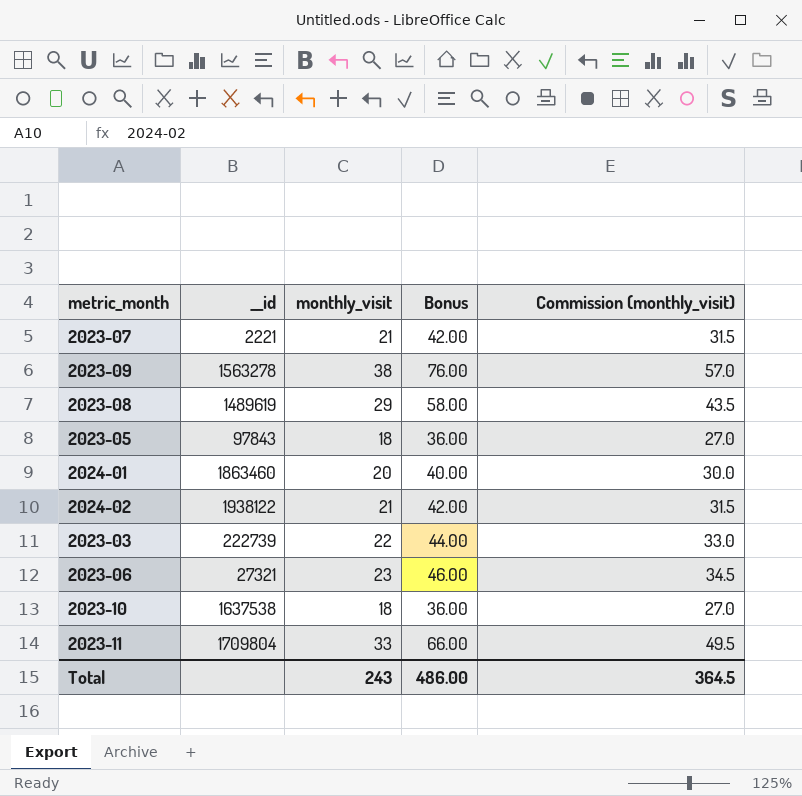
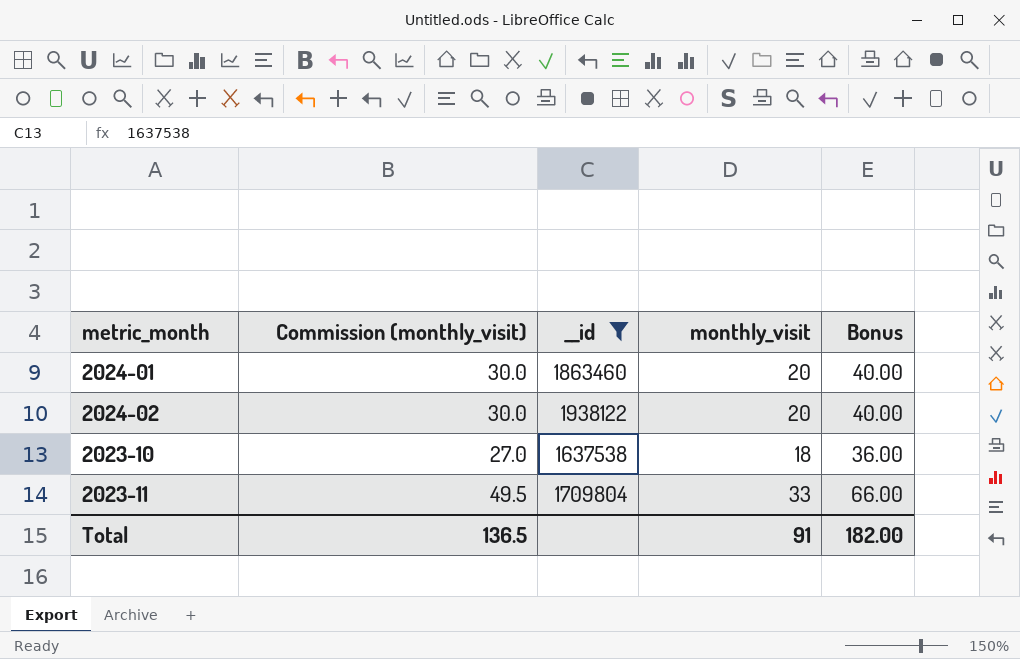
filter: none -> __id >= 1637538
column Commission (monthly_visit) | position: 5 -> 2
2024-02 | Commission (monthly_visit): 31.5 -> 30.0
2024-02 | monthly_visit: 21 -> 20
2024-02 | Bonus: 42.00 -> 40.00
Total | Commission (monthly_visit): 364.5 -> 136.5
Total | monthly_visit: 243 -> 91
Total | Bonus: 486.00 -> 182.00

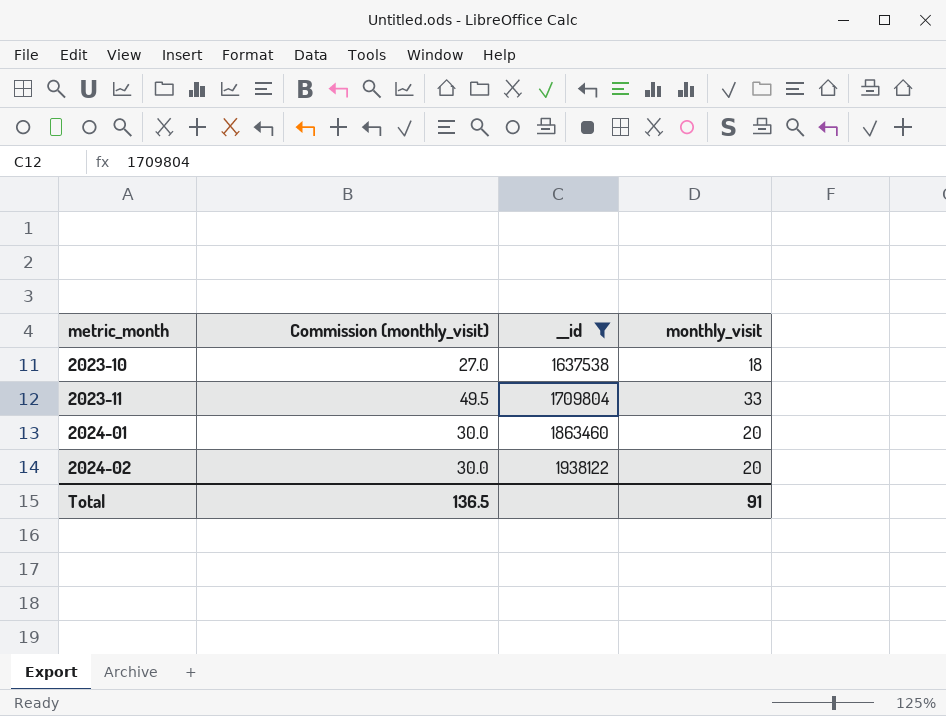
row order: none -> metric_month ascending
column Bonus | formula: [monthly_visit] * 2 -> none

